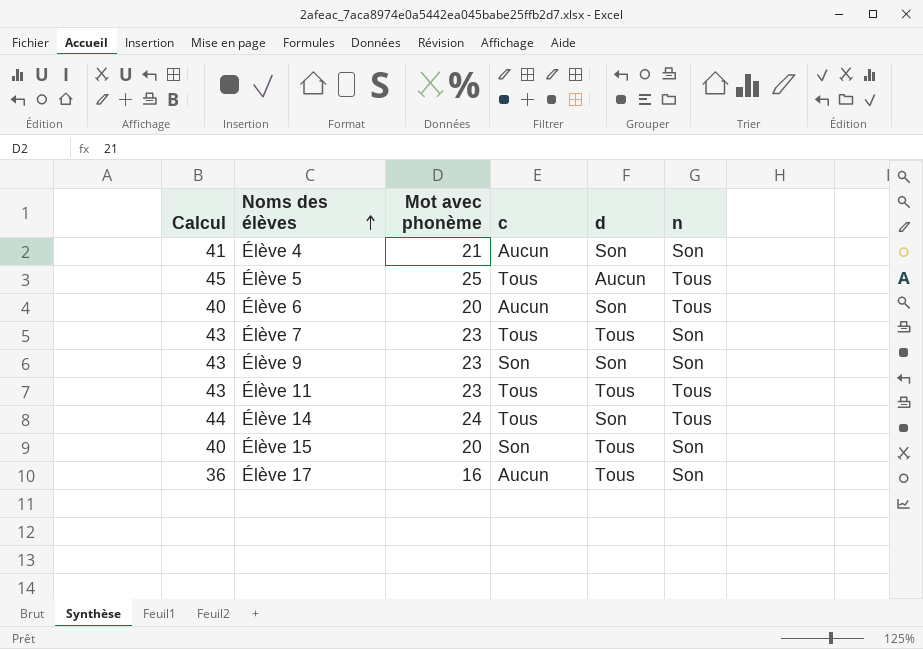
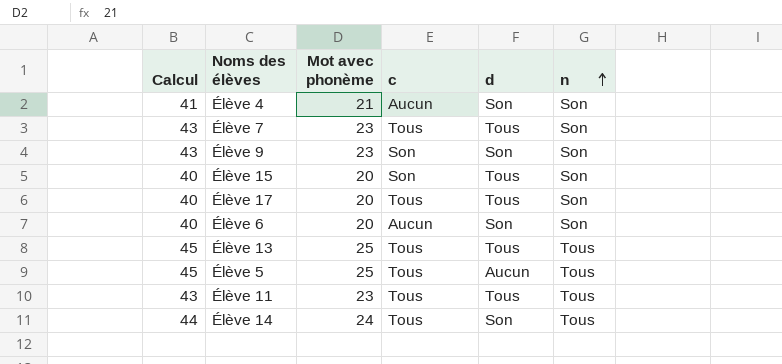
row order: Noms des élèves ascending -> n ascending
Élève 17 | Calcul: 36 -> 40
Élève 17 | Mot avec phonème: 16 -> 20
Élève 17 | c: Aucun -> Tous
Élève 6 | n: Tous -> Son
row Élève 13: none -> 45 | 25 | Tous | Tous | Tous

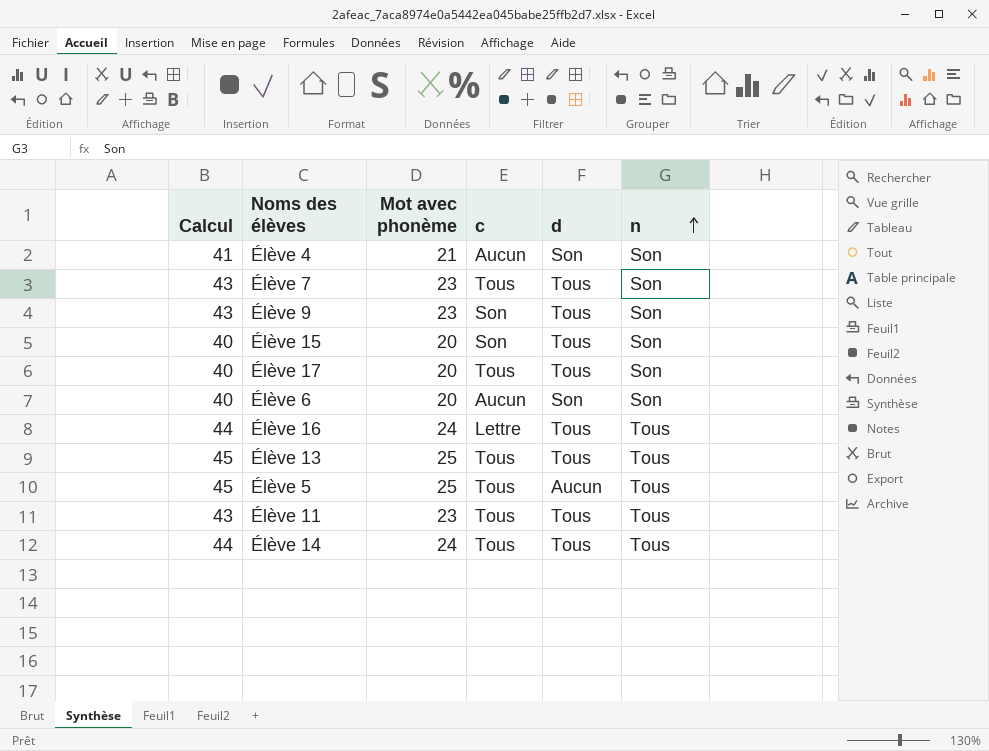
Élève 9 | d: Son -> Tous
row Élève 16: none -> 44 | 24 | Lettre | Tous | Tous
Élève 14 | d: Son -> Tous

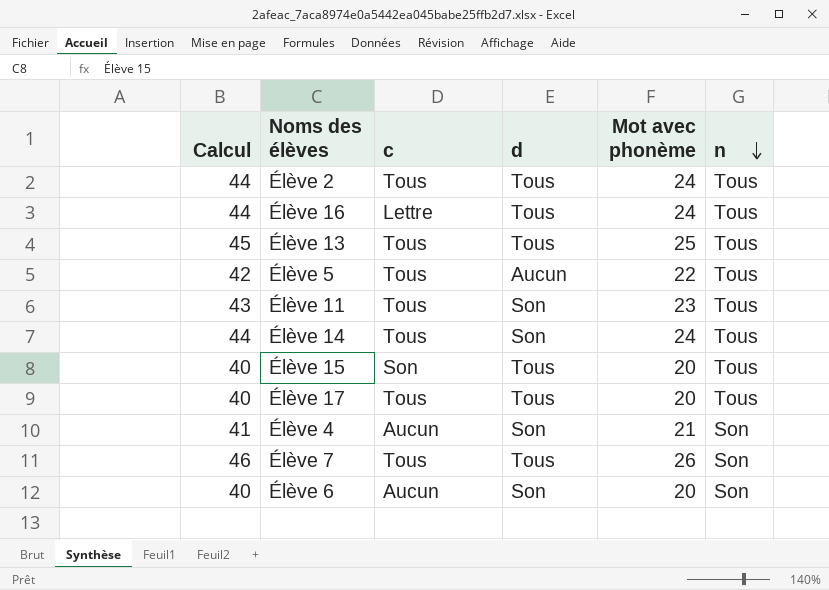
row order: n ascending -> n descending
column Mot avec phonème | position: 3 -> 5
row Élève 9: 43 | 23 | Son | Tous | Son -> none
row Élève 2: none -> 44 | Tous | Tous | 24 | Tous
Élève 5 | Calcul: 45 -> 42
Élève 5 | Mot avec phonème: 25 -> 22
Élève 11 | d: Tous -> Son
Élève 14 | d: Tous -> Son
Élève 15 | n: Son -> Tous
Élève 17 | n: Son -> Tous
Élève 7 | Calcul: 43 -> 46
Élève 7 | Mot avec phonème: 23 -> 26

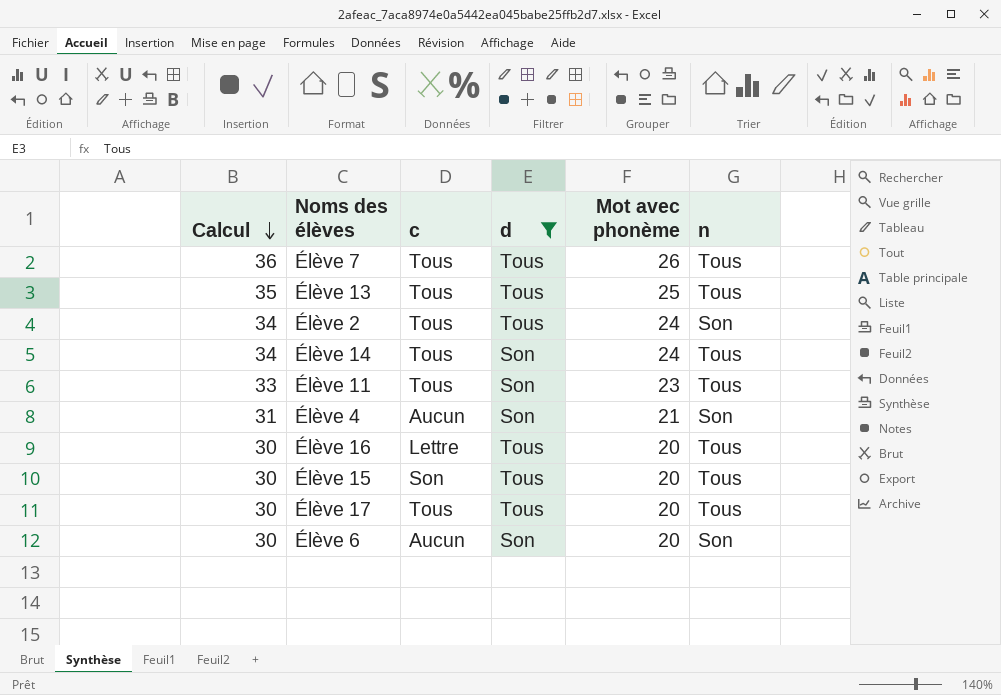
filter: none -> d != Aucun
row order: n descending -> Calcul descending
column Calcul | formula: [Mot avec phonème] + 20 -> [Mot avec phonème] + 10
Élève 7 | n: Son -> Tous
Élève 2 | n: Tous -> Son
Élève 16 | Mot avec phonème: 24 -> 20

